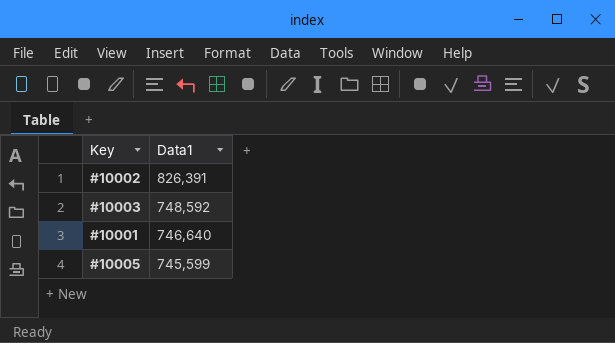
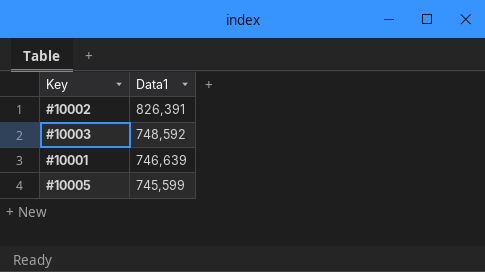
#10001 | Data1: 746,640 -> 746,639

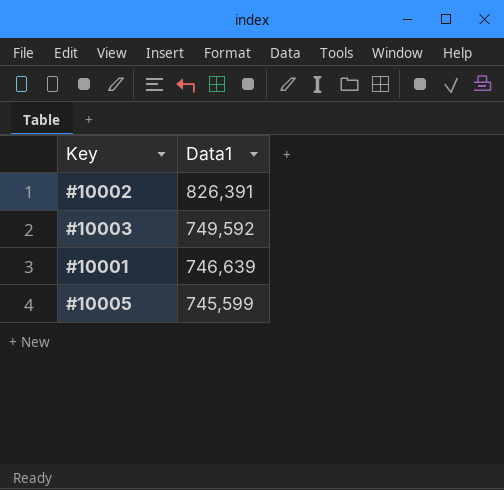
#10003 | Data1: 748,592 -> 749,592

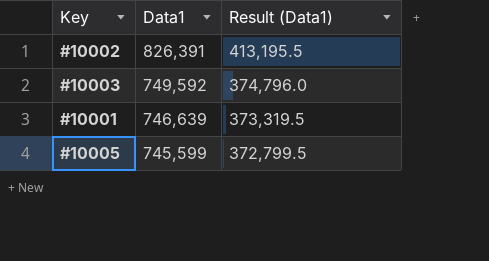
column Result (Data1) | formula: none -> [Data1] * 0.5

